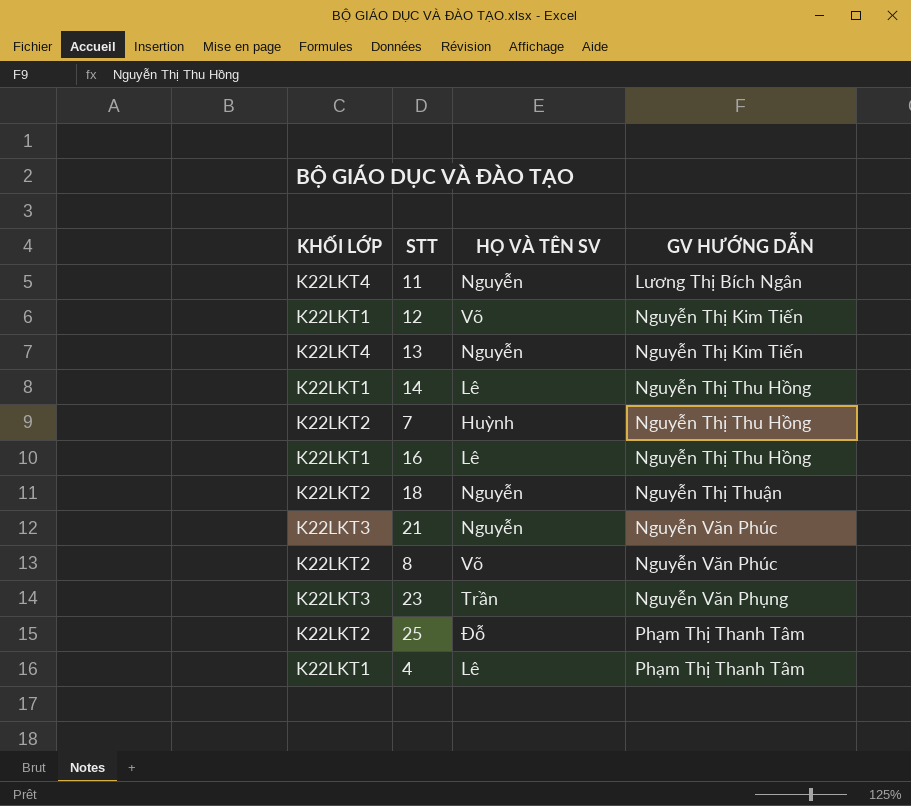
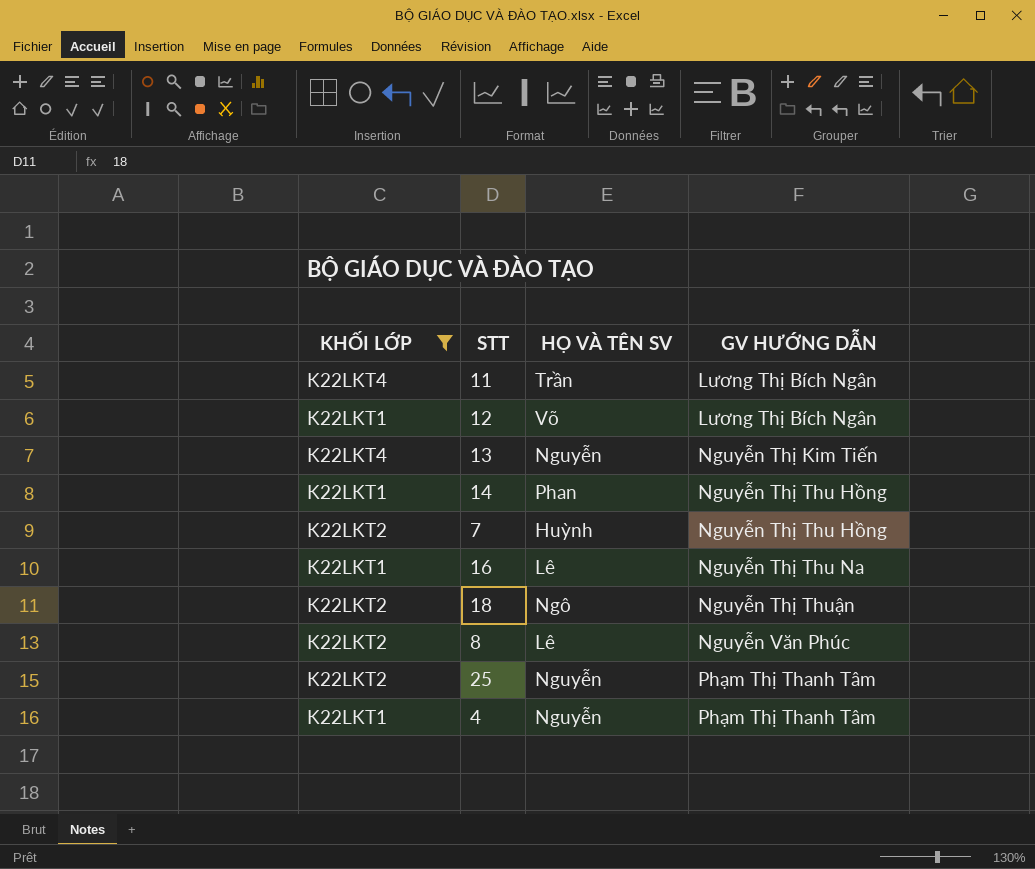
filter: none -> KHỐI LỚP != K22LKT3
11 | HỌ VÀ TÊN SV: Nguyễn -> Trần
12 | GV HƯỚNG DẪN: Nguyễn Thị Kim Tiến -> Lương Thị Bích Ngân
14 | HỌ VÀ TÊN SV: Lê -> Phan
16 | GV HƯỚNG DẪN: Nguyễn Thị Thu Hồng -> Nguyễn Thị Thu Na
18 | HỌ VÀ TÊN SV: Nguyễn -> Ngô
8 | HỌ VÀ TÊN SV: Võ -> Lê
25 | HỌ VÀ TÊN SV: Đỗ -> Nguyễn
4 | HỌ VÀ TÊN SV: Lê -> Nguyễn

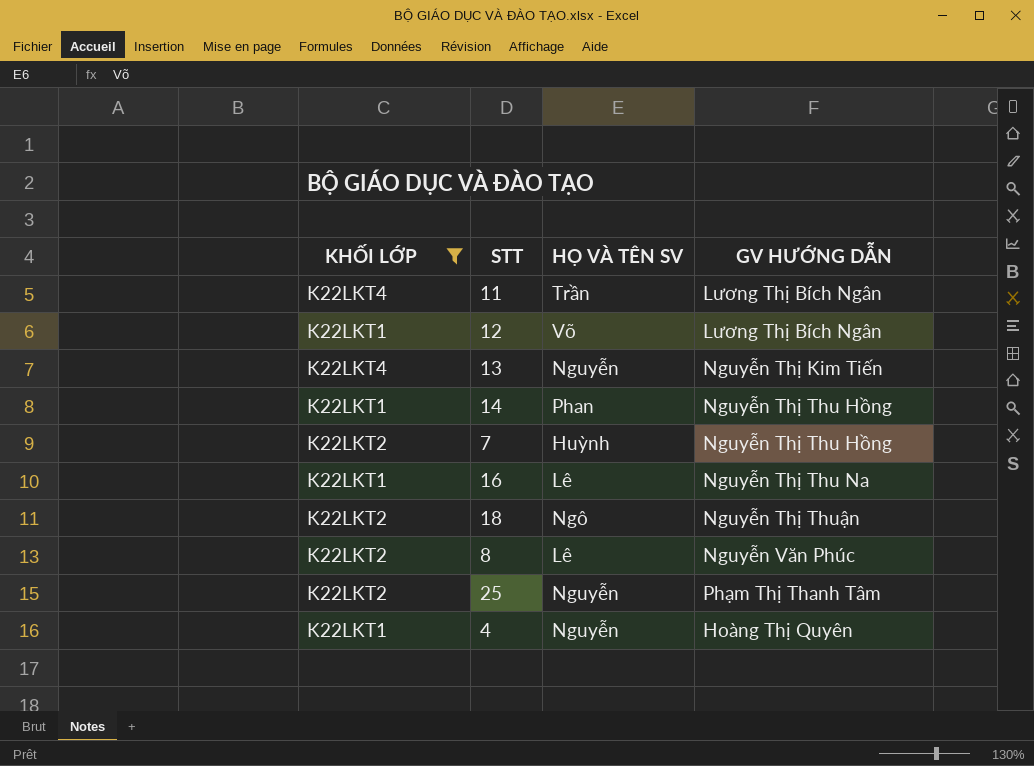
4 | GV HƯỚNG DẪN: Phạm Thị Thanh Tâm -> Hoàng Thị Quyên

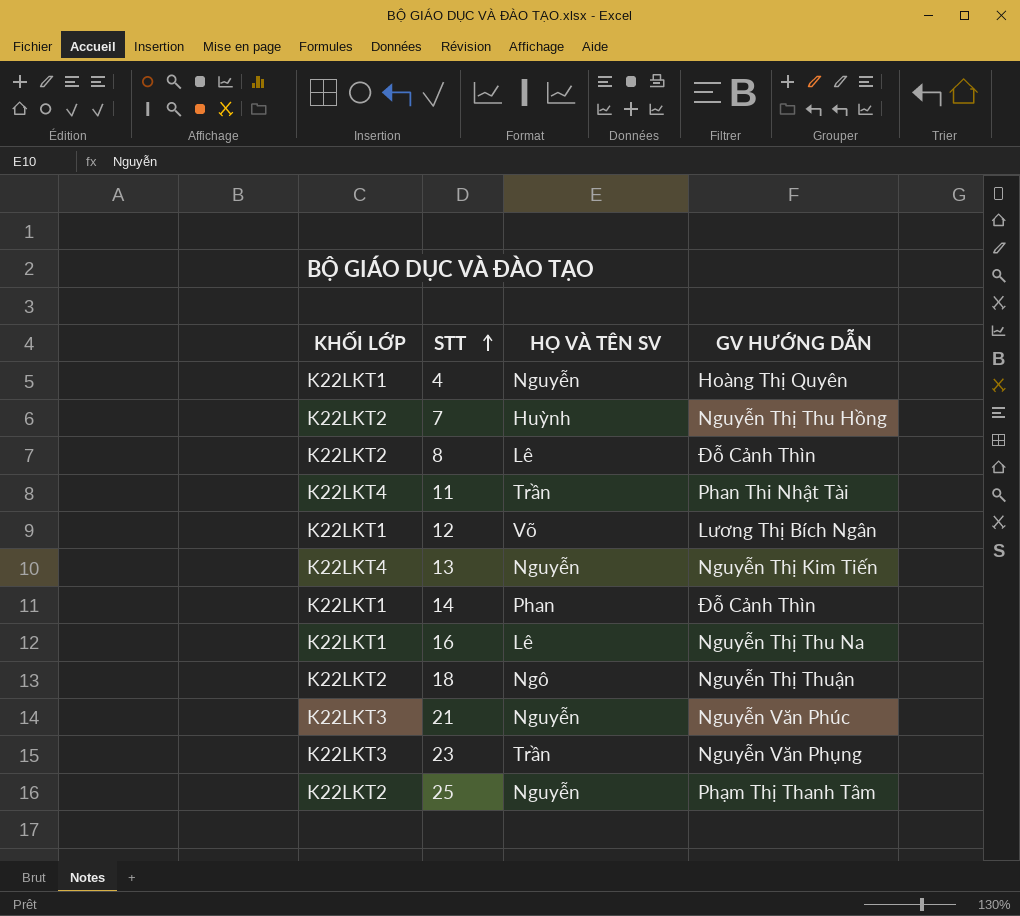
filter: KHỐI LỚP != K22LKT3 -> none
row order: none -> STT ascending
8 | GV HƯỚNG DẪN: Nguyễn Văn Phúc -> Đỗ Cảnh Thìn
11 | GV HƯỚNG DẪN: Lương Thị Bích Ngân -> Phan Thi Nhật Tài
14 | GV HƯỚNG DẪN: Nguyễn Thị Thu Hồng -> Đỗ Cảnh Thìn

